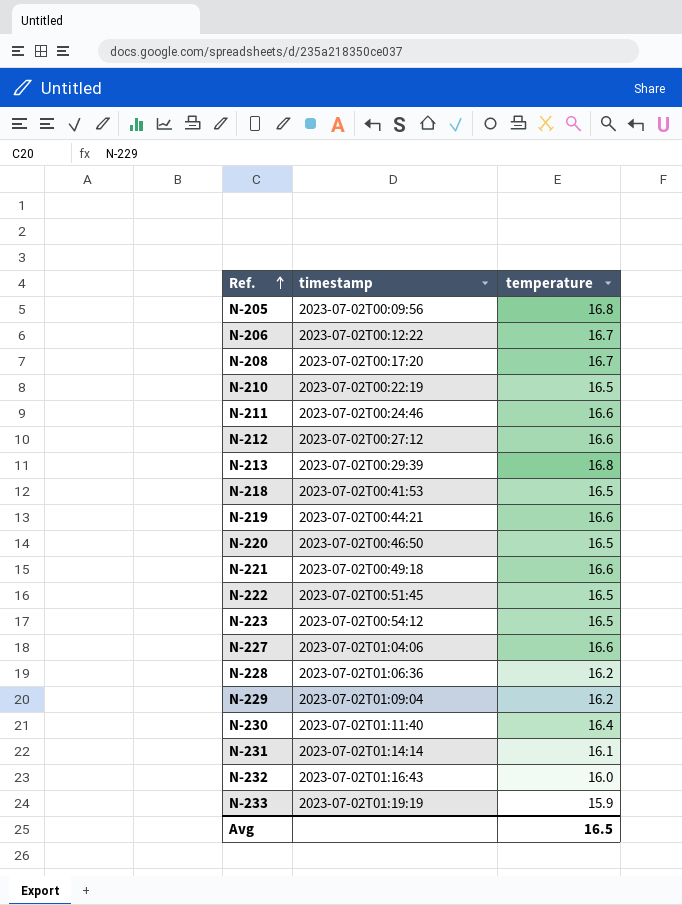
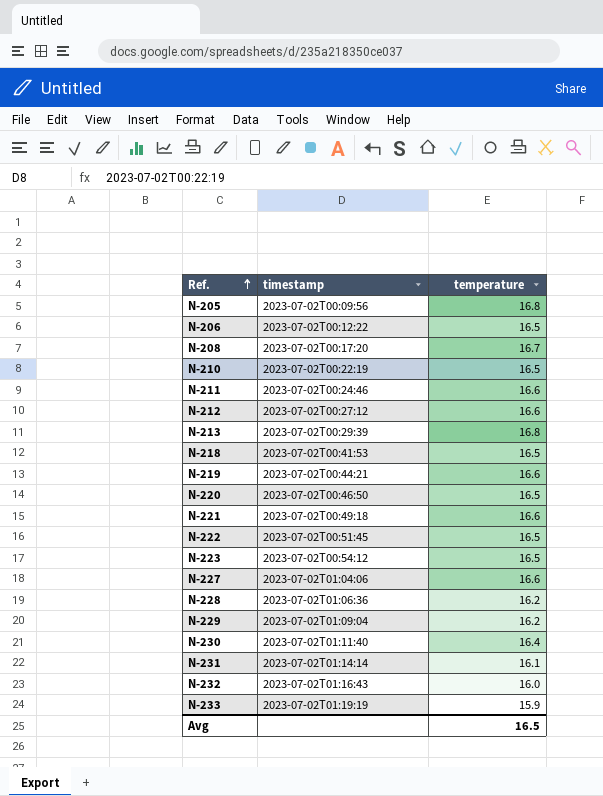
N-206 | temperature: 16.7 -> 16.5

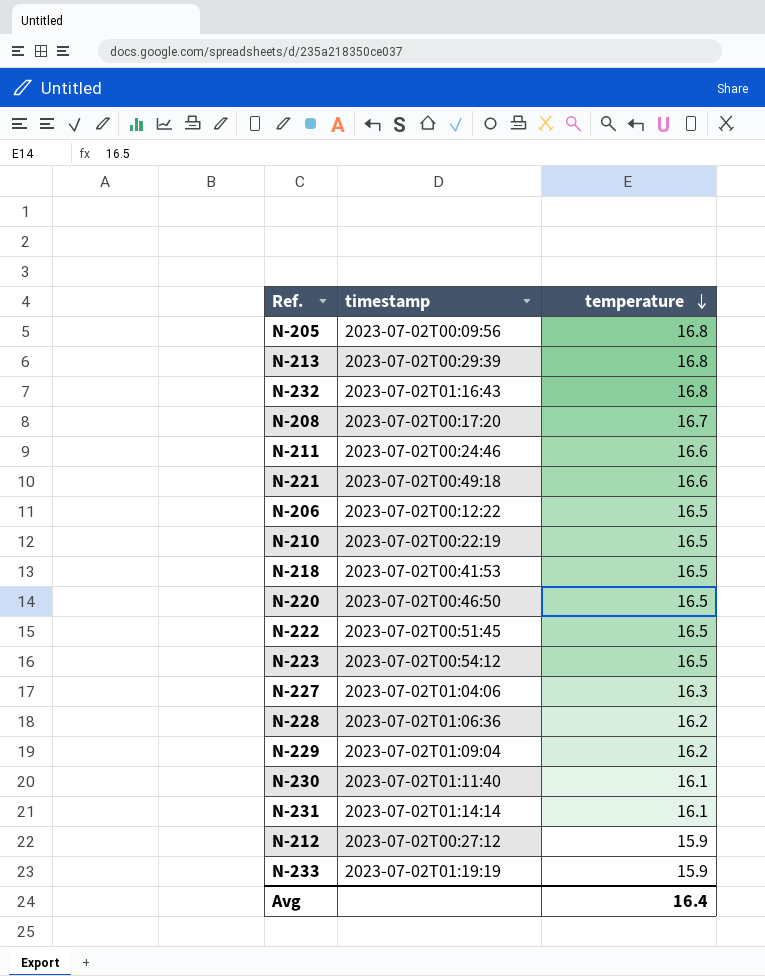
row order: Ref. ascending -> temperature descending
row N-219: 2023-07-02T00:44:21 | 16.6 -> none
N-232 | temperature: 16.0 -> 16.8
N-227 | temperature: 16.6 -> 16.3
N-230 | temperature: 16.4 -> 16.1
N-212 | temperature: 16.6 -> 15.9
Avg | temperature: 16.5 -> 16.4

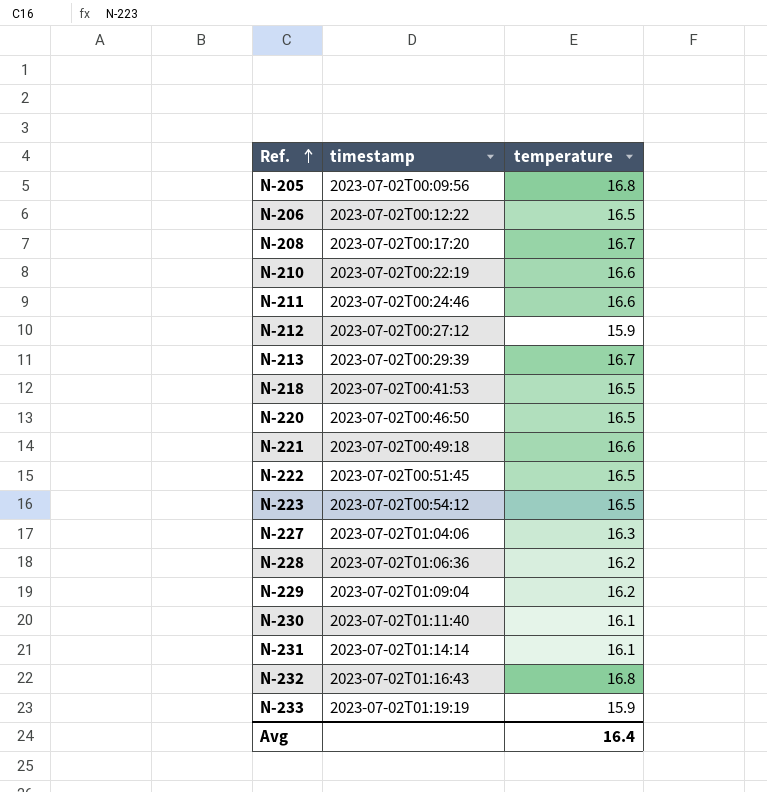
row order: temperature descending -> Ref. ascending
N-210 | temperature: 16.5 -> 16.6
N-213 | temperature: 16.8 -> 16.7

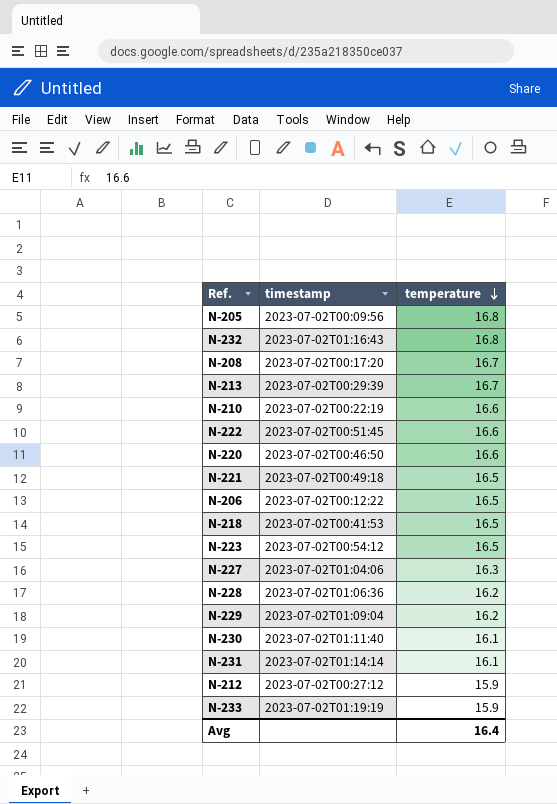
row order: Ref. ascending -> temperature descending
row N-211: 2023-07-02T00:24:46 | 16.6 -> none
N-222 | temperature: 16.5 -> 16.6
N-220 | temperature: 16.5 -> 16.6
N-221 | temperature: 16.6 -> 16.5

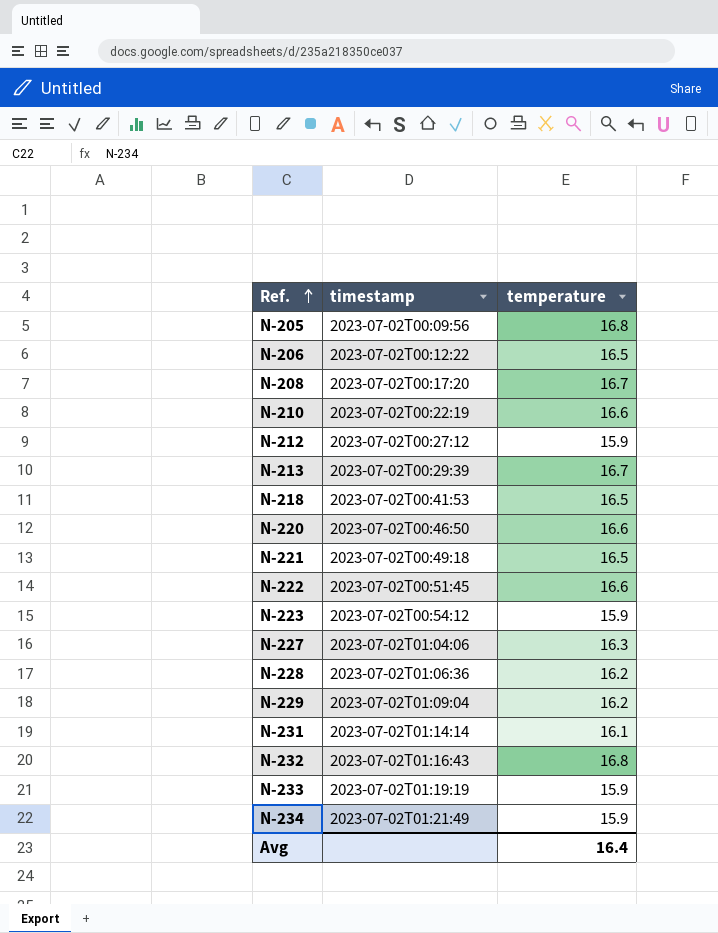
row order: temperature descending -> Ref. ascending
row N-230: 2023-07-02T01:11:40 | 16.1 -> none
N-223 | temperature: 16.5 -> 15.9
row N-234: none -> 2023-07-02T01:21:49 | 15.9

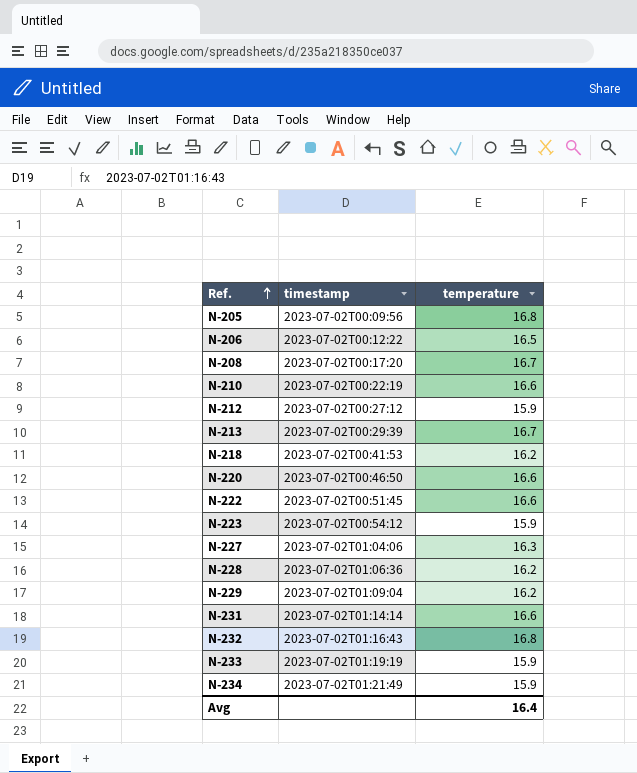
row N-221: 2023-07-02T00:49:18 | 16.5 -> none
N-218 | temperature: 16.5 -> 16.2
N-231 | temperature: 16.1 -> 16.6

